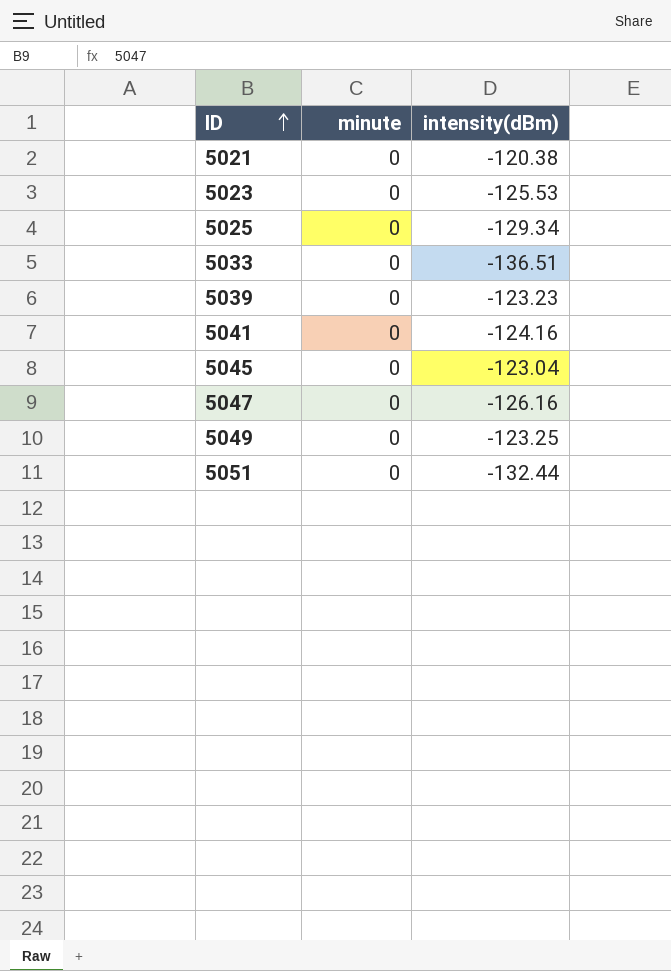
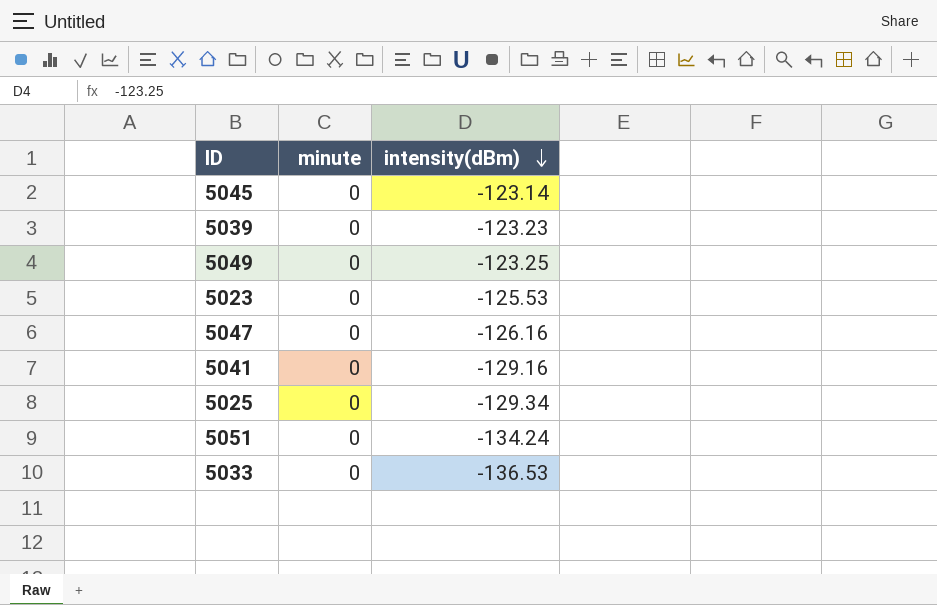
row order: ID ascending -> intensity(dBm) descending
row 5021: 0 | -120.38 -> none
5045 | intensity(dBm): -123.04 -> -123.14
5041 | intensity(dBm): -124.16 -> -129.16
5051 | intensity(dBm): -132.44 -> -134.24
5033 | intensity(dBm): -136.51 -> -136.53

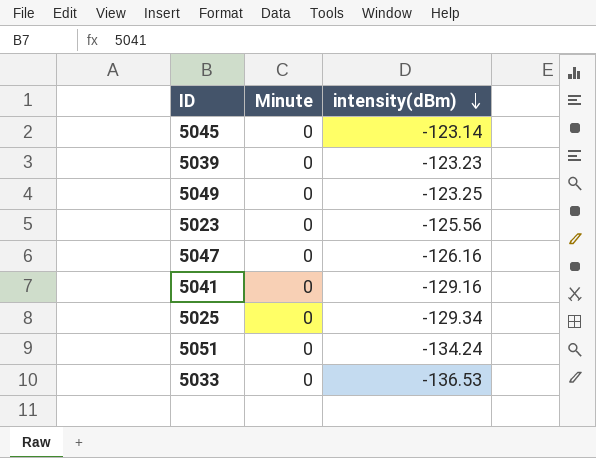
column name: minute -> Minute
5023 | intensity(dBm): -125.53 -> -125.56

